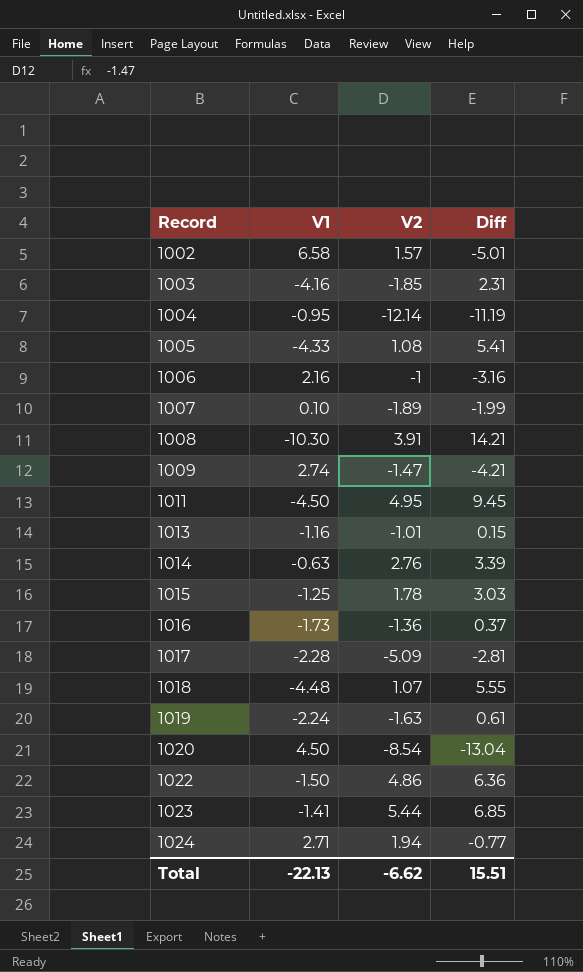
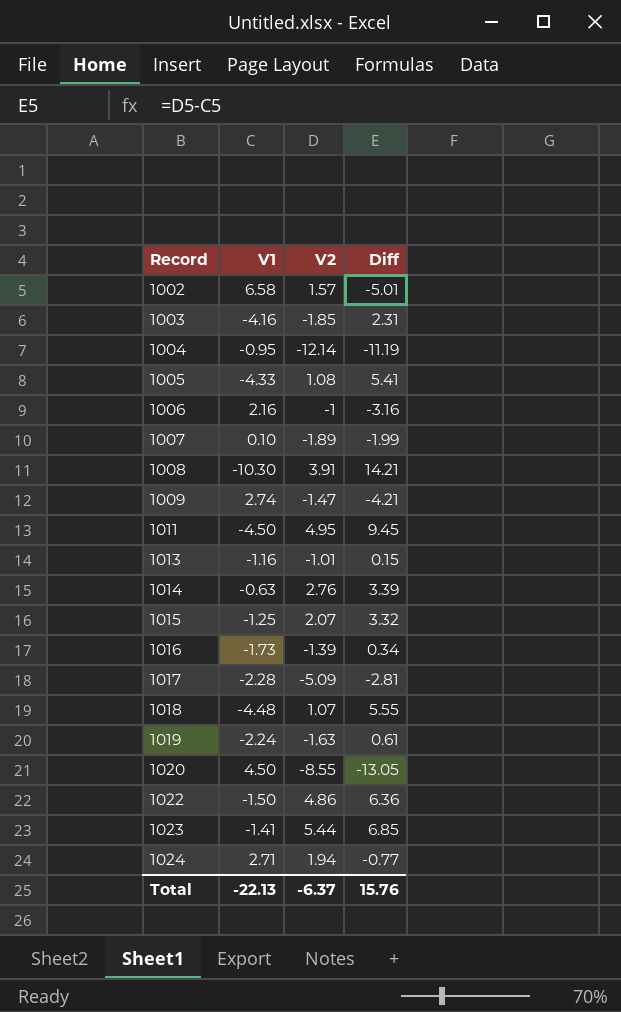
1015 | V2: 1.78 -> 2.07
1015 | Diff: 3.03 -> 3.32
1016 | V2: -1.36 -> -1.39
1016 | Diff: 0.37 -> 0.34
1020 | V2: -8.54 -> -8.55
1020 | Diff: -13.04 -> -13.05
Total | V2: -6.62 -> -6.37
Total | Diff: 15.51 -> 15.76

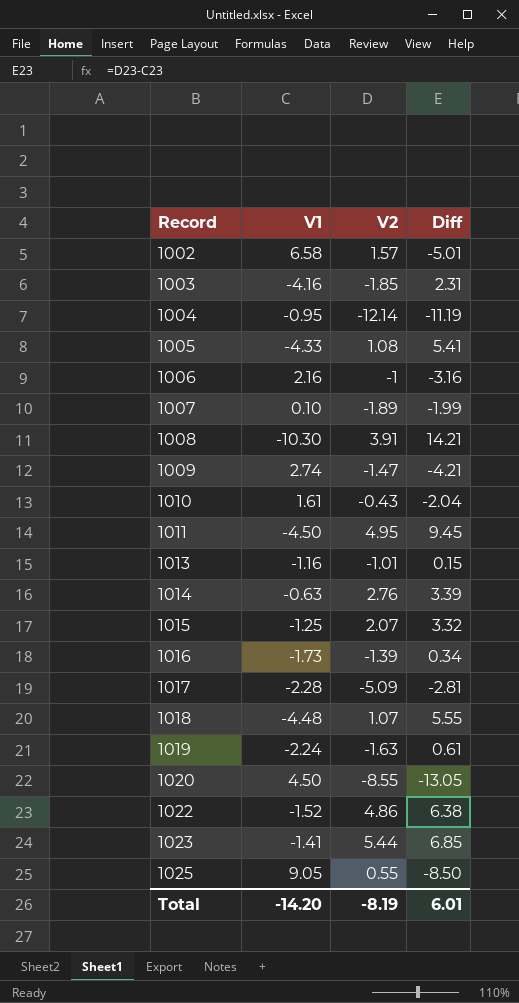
row 1024: 2.71 | 1.94 | -0.77 -> none
row 1010: none -> 1.61 | -0.43 | -2.04
1022 | V1: -1.50 -> -1.52
1022 | Diff: 6.36 -> 6.38
row 1025: none -> 9.05 | 0.55 | -8.50
Total | V1: -22.13 -> -14.20
Total | V2: -6.37 -> -8.19
Total | Diff: 15.76 -> 6.01

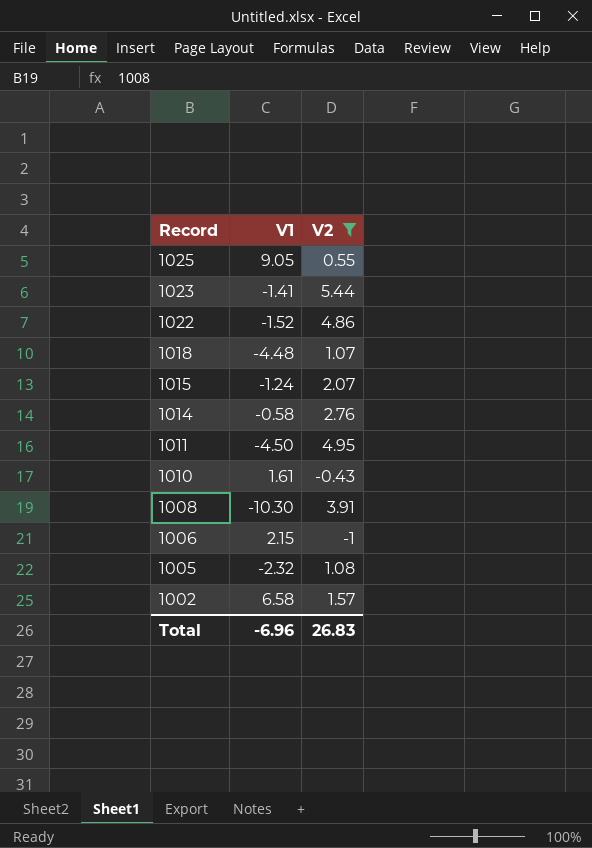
filter: none -> V2 >= -1
row order: Record ascending -> Record descending
column Diff | formula: [V2] - [V1] -> none
1015 | V1: -1.25 -> -1.24
1014 | V1: -0.63 -> -0.58
1006 | V1: 2.16 -> 2.15
1005 | V1: -4.33 -> -2.32
Total | V1: -14.20 -> -6.96
Total | V2: -8.19 -> 26.83

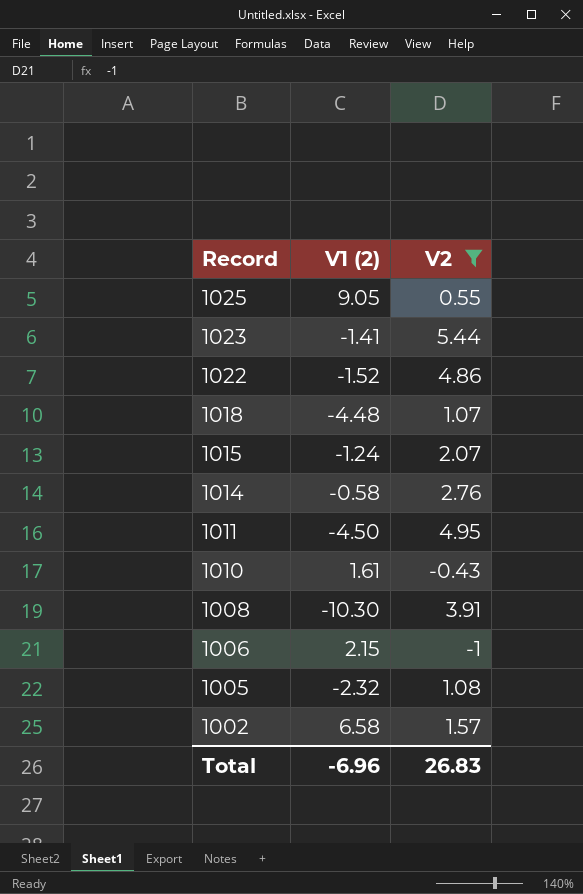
column name: V1 -> V1 (2)

